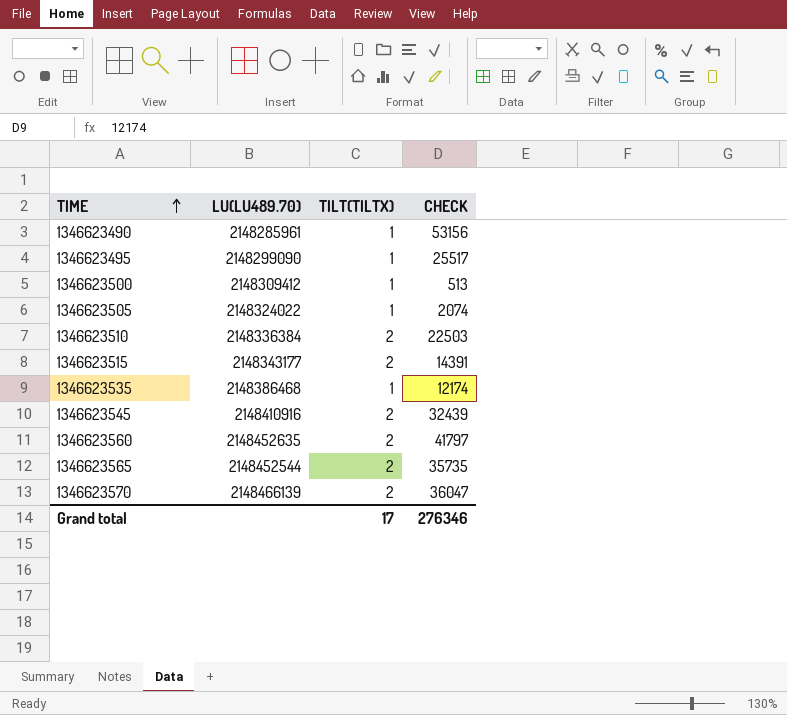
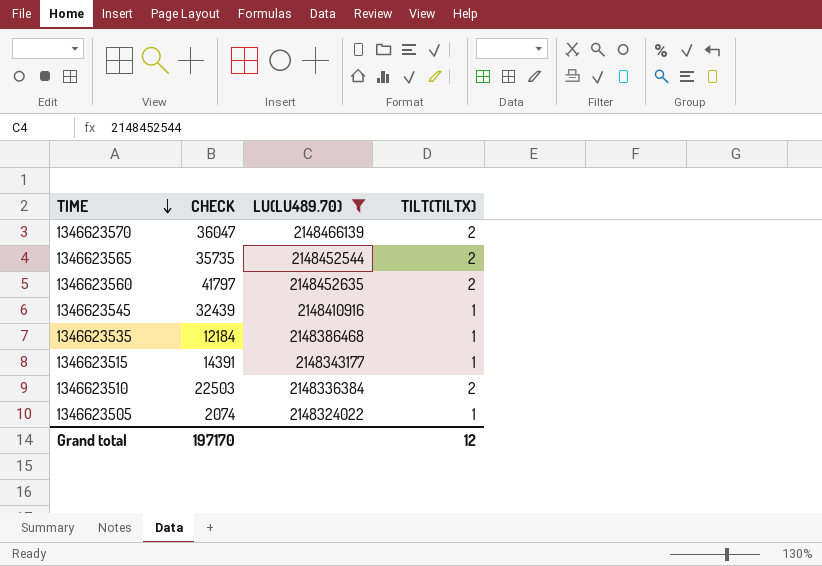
filter: none -> LU(LU489.70) >= 2148324022
row order: TIME ascending -> TIME descending
column CHECK | position: 4 -> 2
1346623545 | TILT(TILTX): 2 -> 1
1346623535 | CHECK: 12174 -> 12184
1346623515 | TILT(TILTX): 2 -> 1
Grand total | CHECK: 276346 -> 197170
Grand total | TILT(TILTX): 17 -> 12

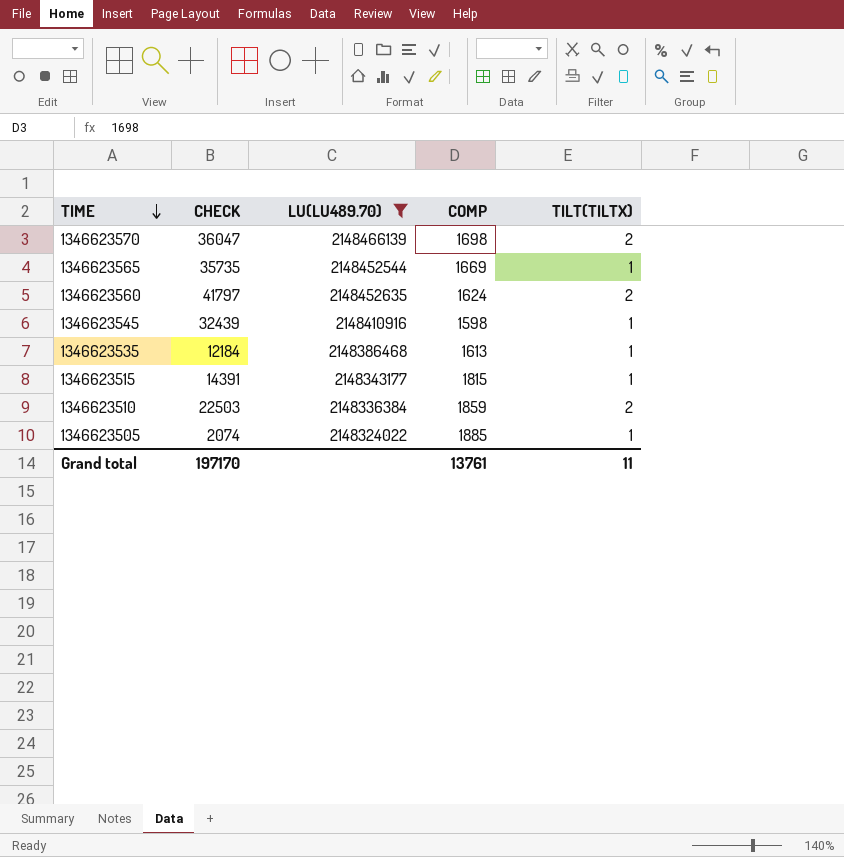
column COMP | position: none -> 4
1346623565 | TILT(TILTX): 2 -> 1
Grand total | TILT(TILTX): 12 -> 11

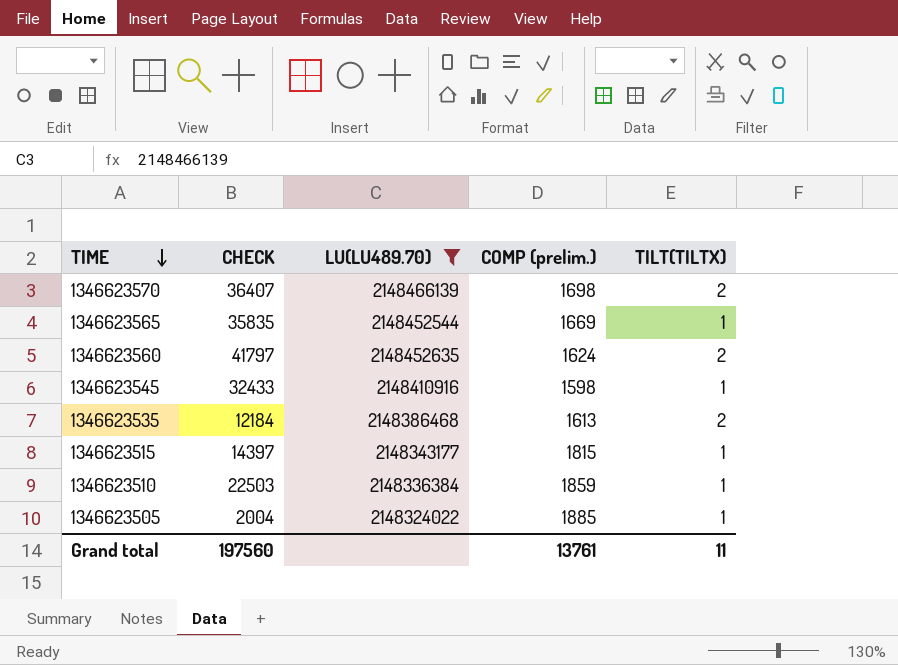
column name: COMP -> COMP (prelim.)
1346623570 | CHECK: 36047 -> 36407
1346623565 | CHECK: 35735 -> 35835
1346623545 | CHECK: 32439 -> 32433
1346623535 | TILT(TILTX): 1 -> 2
1346623515 | CHECK: 14391 -> 14397
1346623510 | TILT(TILTX): 2 -> 1
1346623505 | CHECK: 2074 -> 2004
Grand total | CHECK: 197170 -> 197560

